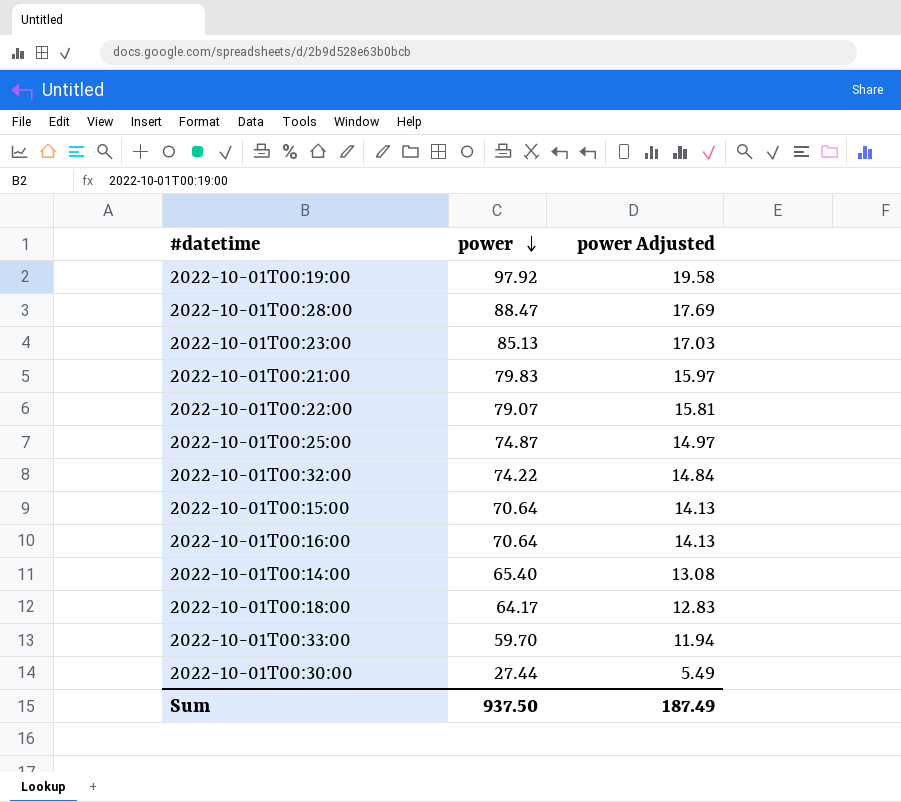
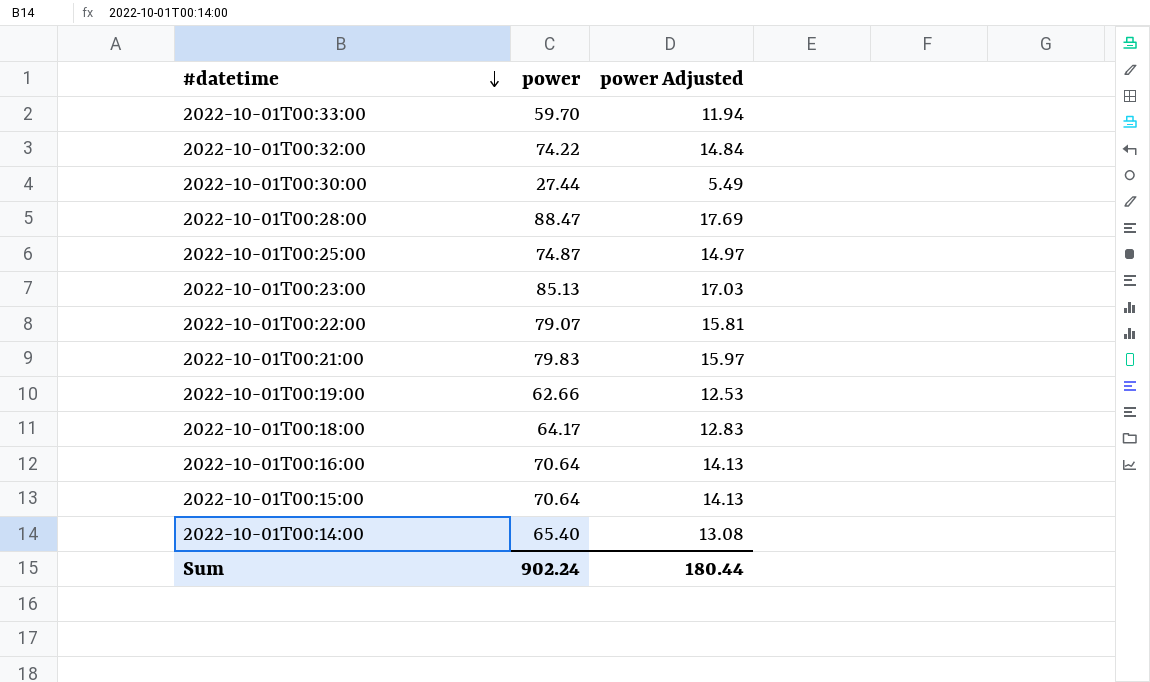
row order: power descending -> #datetime descending
2022-10-01T00:19:00 | power: 97.92 -> 62.66
2022-10-01T00:19:00 | power Adjusted: 19.58 -> 12.53
Sum | power: 937.50 -> 902.24
Sum | power Adjusted: 187.49 -> 180.44

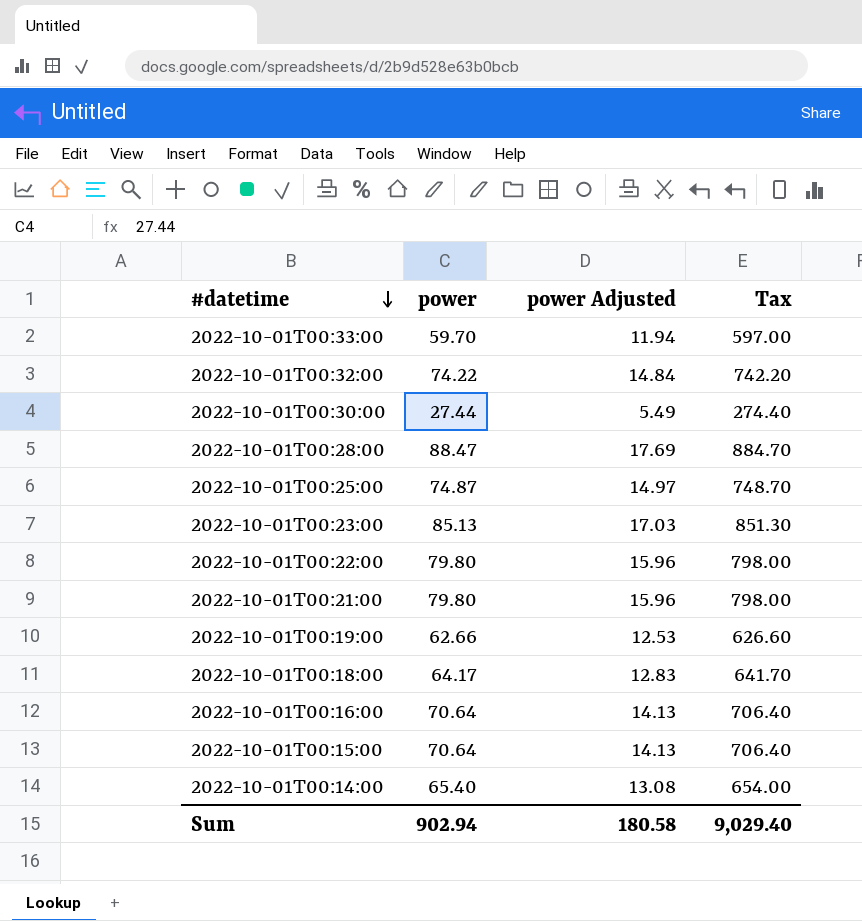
column Tax | formula: none -> [power] * 10
2022-10-01T00:22:00 | power: 79.07 -> 79.80
2022-10-01T00:22:00 | power Adjusted: 15.81 -> 15.96
2022-10-01T00:21:00 | power: 79.83 -> 79.80
2022-10-01T00:21:00 | power Adjusted: 15.97 -> 15.96
Sum | power: 902.24 -> 902.94
Sum | power Adjusted: 180.44 -> 180.58

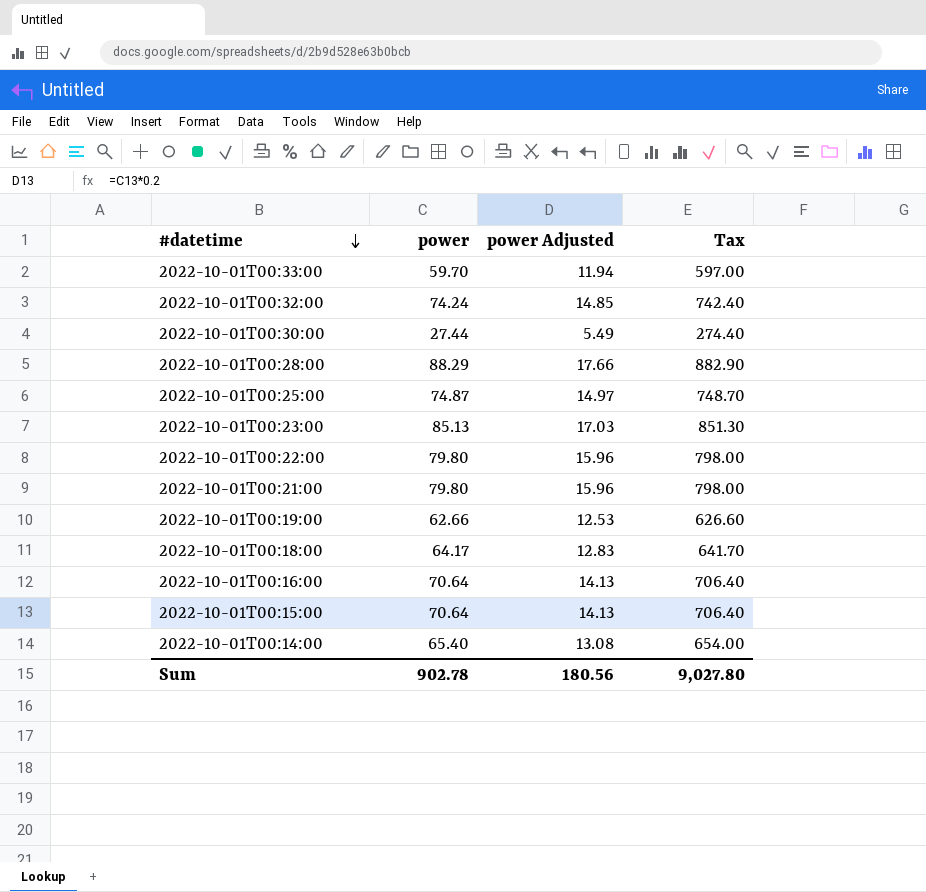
2022-10-01T00:32:00 | power: 74.22 -> 74.24
2022-10-01T00:32:00 | power Adjusted: 14.84 -> 14.85
2022-10-01T00:32:00 | Tax: 742.20 -> 742.40
2022-10-01T00:28:00 | power: 88.47 -> 88.29
2022-10-01T00:28:00 | power Adjusted: 17.69 -> 17.66
2022-10-01T00:28:00 | Tax: 884.70 -> 882.90
Sum | power: 902.94 -> 902.78
Sum | power Adjusted: 180.58 -> 180.56
Sum | Tax: 9,029.40 -> 9,027.80

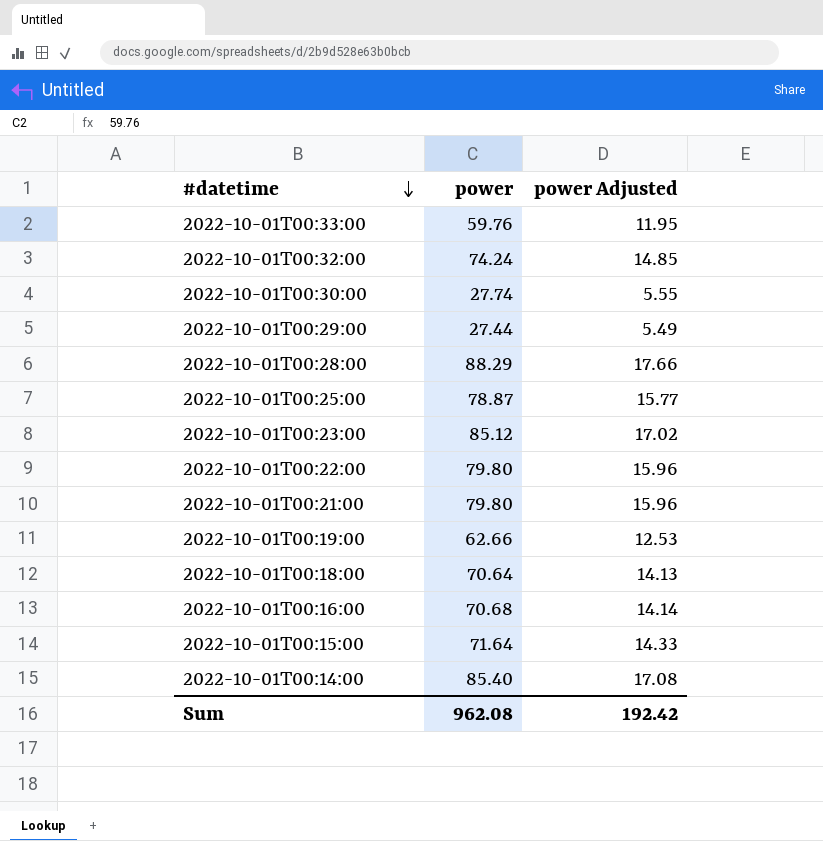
column Tax | formula: [power] * 10 -> none
2022-10-01T00:33:00 | power: 59.70 -> 59.76
2022-10-01T00:33:00 | power Adjusted: 11.94 -> 11.95
2022-10-01T00:30:00 | power: 27.44 -> 27.74
2022-10-01T00:30:00 | power Adjusted: 5.49 -> 5.55
row 2022-10-01T00:29:00: none -> 27.44 | 5.49
2022-10-01T00:25:00 | power: 74.87 -> 78.87
2022-10-01T00:25:00 | power Adjusted: 14.97 -> 15.77
2022-10-01T00:23:00 | power: 85.13 -> 85.12
2022-10-01T00:23:00 | power Adjusted: 17.03 -> 17.02
2022-10-01T00:18:00 | power: 64.17 -> 70.64
2022-10-01T00:18:00 | power Adjusted: 12.83 -> 14.13
2022-10-01T00:16:00 | power: 70.64 -> 70.68
2022-10-01T00:16:00 | power Adjusted: 14.13 -> 14.14
2022-10-01T00:15:00 | power: 70.64 -> 71.64
2022-10-01T00:15:00 | power Adjusted: 14.13 -> 14.33
2022-10-01T00:14:00 | power: 65.40 -> 85.40
2022-10-01T00:14:00 | power Adjusted: 13.08 -> 17.08
Sum | power: 902.78 -> 962.08
Sum | power Adjusted: 180.56 -> 192.42

